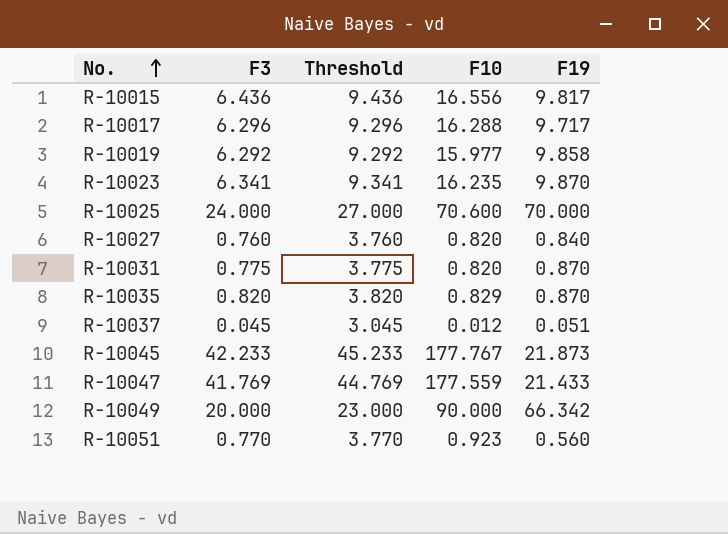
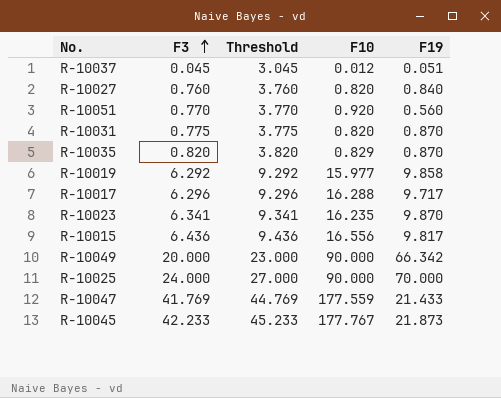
row order: No. ascending -> F3 ascending
R-10051 | F10: 0.923 -> 0.920
R-10025 | F10: 70.600 -> 90.000

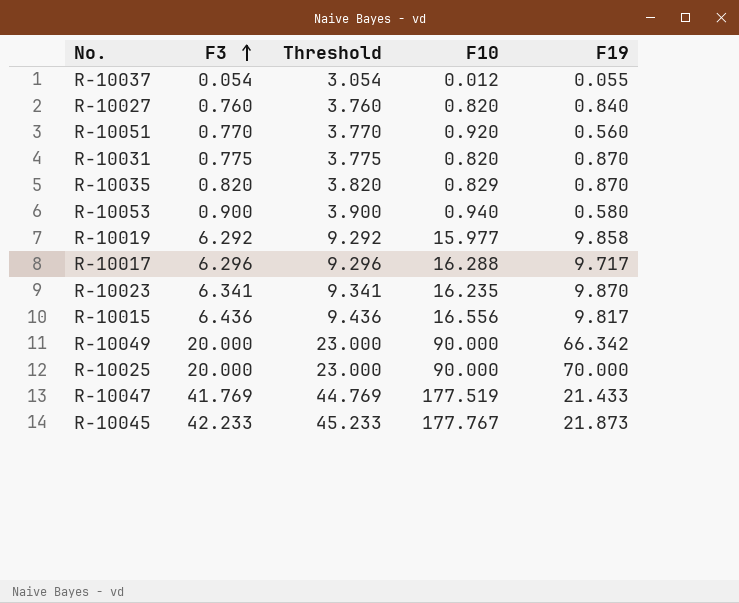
R-10037 | F3: 0.045 -> 0.054
R-10037 | Threshold: 3.045 -> 3.054
R-10037 | F19: 0.051 -> 0.055
row R-10053: none -> 0.900 | 3.900 | 0.940 | 0.580
R-10025 | F3: 24.000 -> 20.000
R-10025 | Threshold: 27.000 -> 23.000
R-10047 | F10: 177.559 -> 177.519

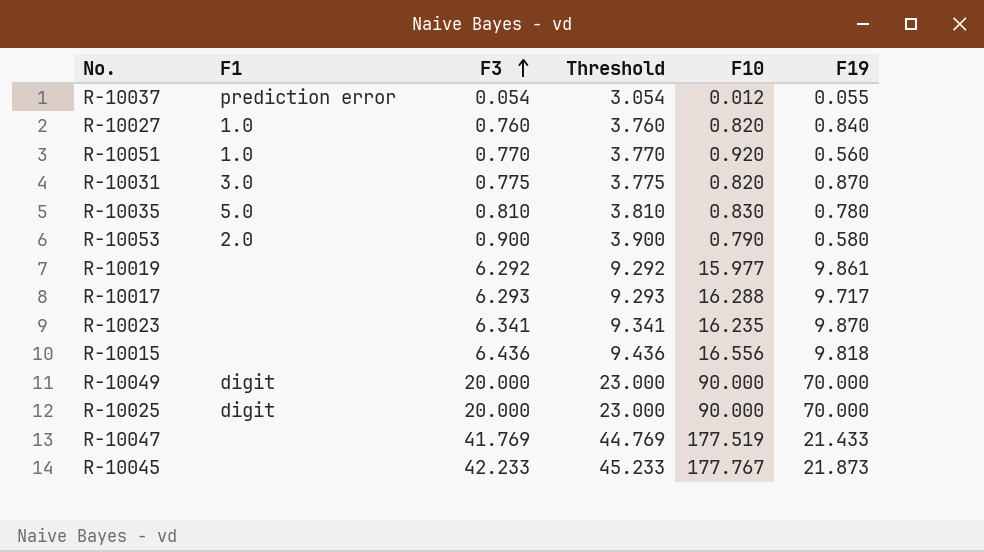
column F1 | position: none -> 2
R-10035 | F3: 0.820 -> 0.810
R-10035 | Threshold: 3.820 -> 3.810
R-10035 | F10: 0.829 -> 0.830
R-10035 | F19: 0.870 -> 0.780
R-10053 | F10: 0.940 -> 0.790
R-10019 | F19: 9.858 -> 9.861
R-10017 | F3: 6.296 -> 6.293
R-10017 | Threshold: 9.296 -> 9.293
R-10015 | F19: 9.817 -> 9.818
R-10049 | F19: 66.342 -> 70.000

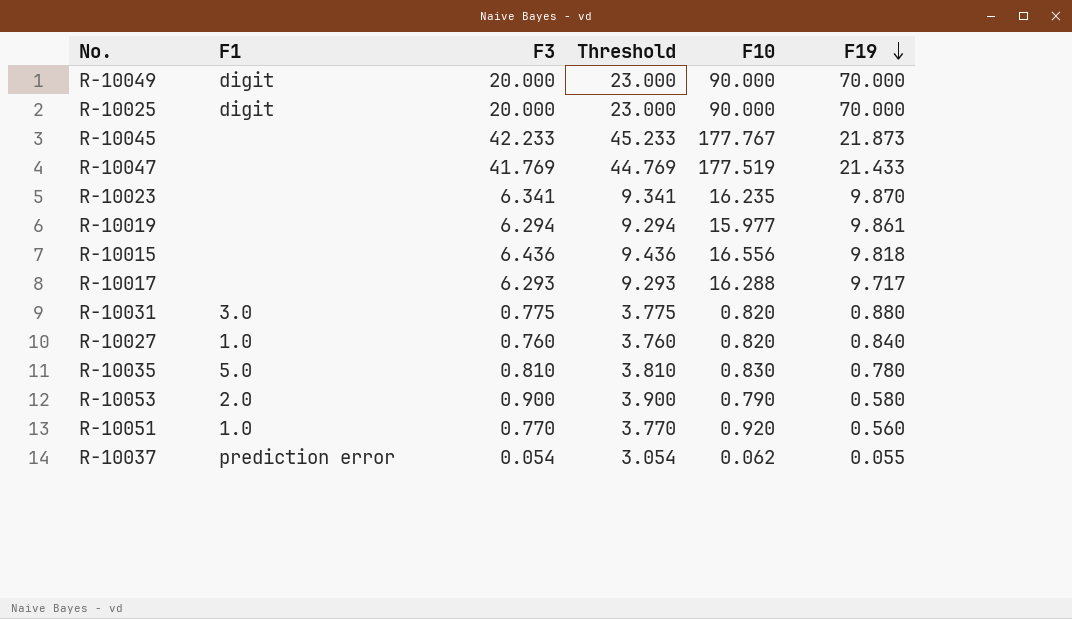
row order: F3 ascending -> F19 descending
R-10019 | F3: 6.292 -> 6.294
R-10019 | Threshold: 9.292 -> 9.294
R-10031 | F19: 0.870 -> 0.880
R-10037 | F10: 0.012 -> 0.062

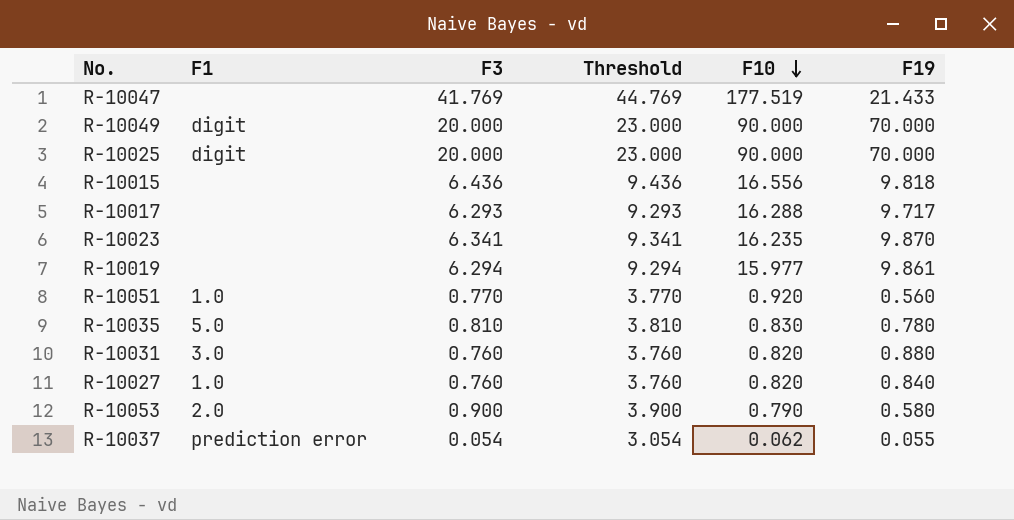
row order: F19 descending -> F10 descending
row R-10045: none | 42.233 | 45.233 | 177.767 | 21.873 -> none
R-10031 | F3: 0.775 -> 0.760
R-10031 | Threshold: 3.775 -> 3.760

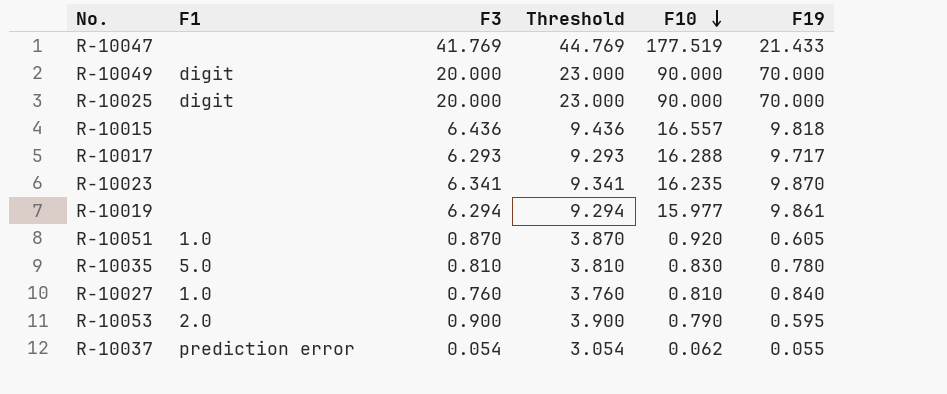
row R-10031: 3.0 | 0.760 | 3.760 | 0.820 | 0.880 -> none
R-10015 | F10: 16.556 -> 16.557
R-10051 | F3: 0.770 -> 0.870
R-10051 | Threshold: 3.770 -> 3.870
R-10051 | F19: 0.560 -> 0.605
R-10027 | F10: 0.820 -> 0.810
R-10053 | F19: 0.580 -> 0.595

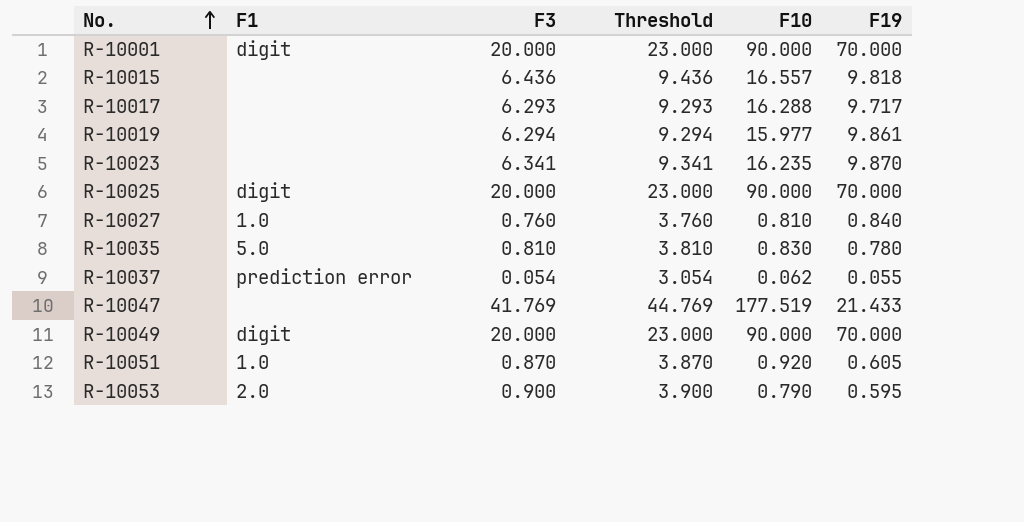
row order: F10 descending -> No. ascending
row R-10001: none -> digit | 20.000 | 23.000 | 90.000 | 70.000

